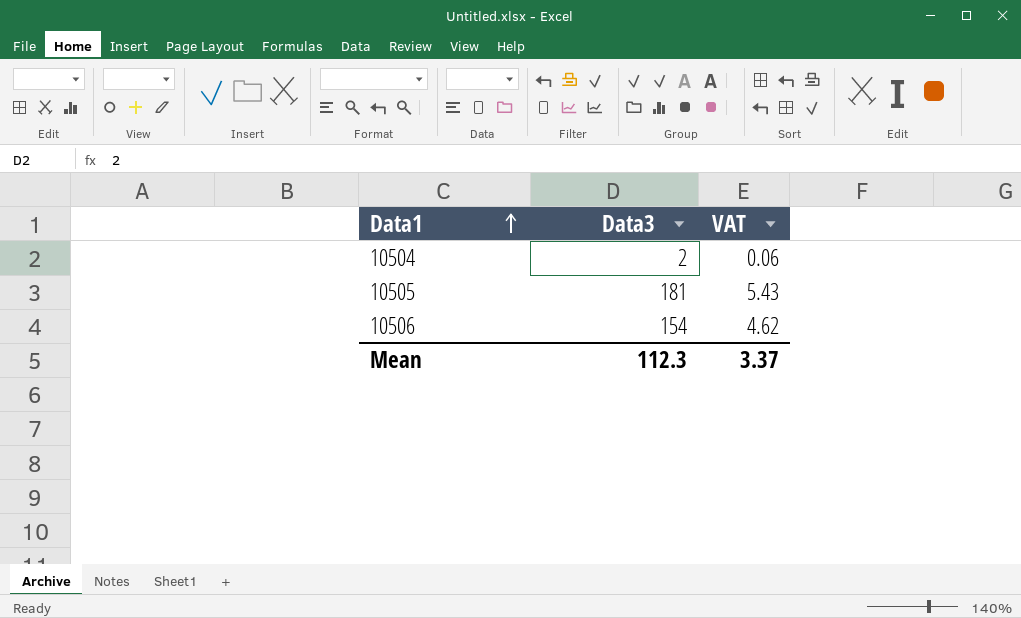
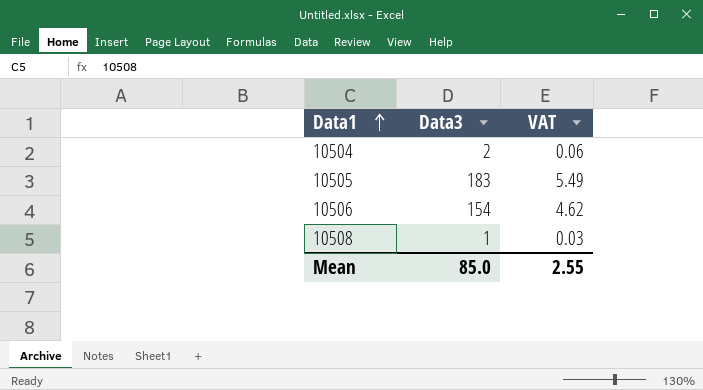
10505 | Data3: 181 -> 183
10505 | VAT: 5.43 -> 5.49
row 10508: none -> 1 | 0.03
Mean | Data3: 112.3 -> 85.0
Mean | VAT: 3.37 -> 2.55

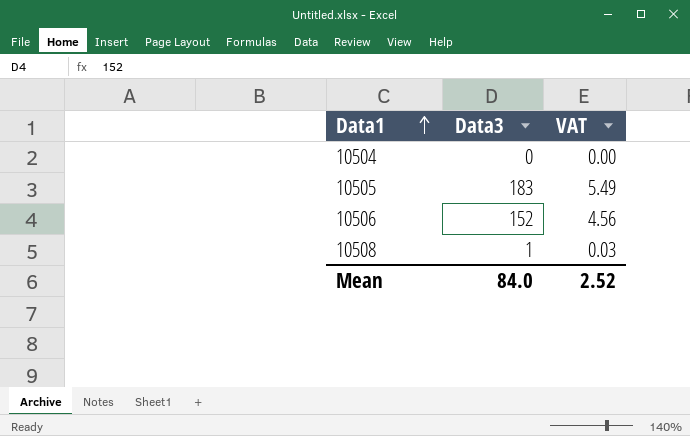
10504 | Data3: 2 -> 0
10504 | VAT: 0.06 -> 0.00
10506 | Data3: 154 -> 152
10506 | VAT: 4.62 -> 4.56
Mean | Data3: 85.0 -> 84.0
Mean | VAT: 2.55 -> 2.52

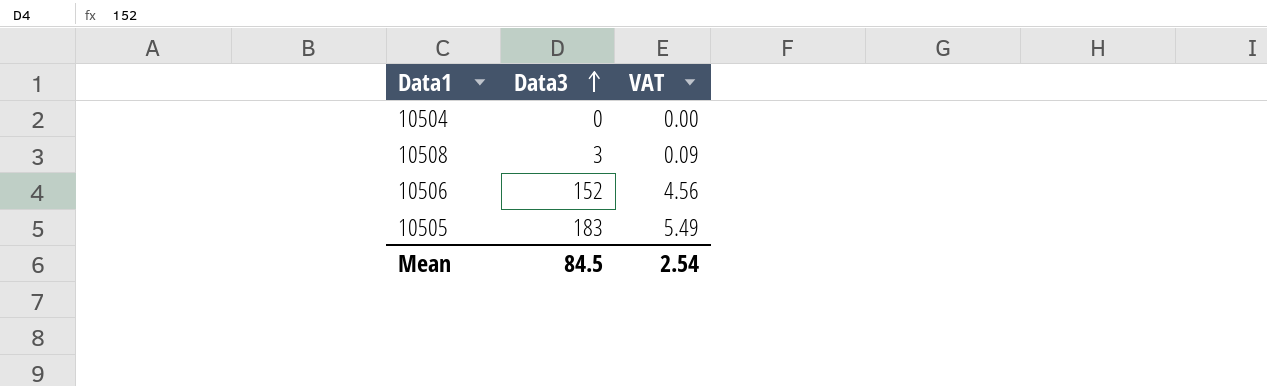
row order: Data1 ascending -> Data3 ascending
10508 | Data3: 1 -> 3
10508 | VAT: 0.03 -> 0.09
Mean | Data3: 84.0 -> 84.5
Mean | VAT: 2.52 -> 2.54

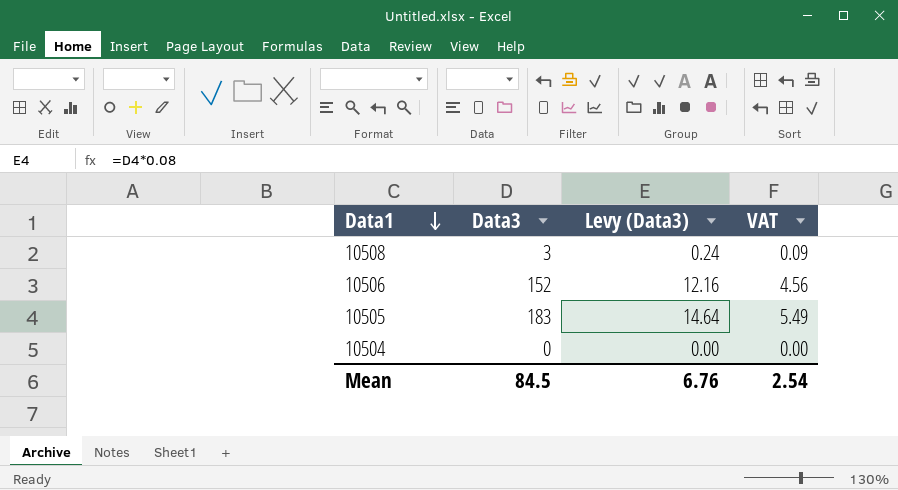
row order: Data3 ascending -> Data1 descending
column Levy (Data3) | formula: none -> [Data3] * 0.08

